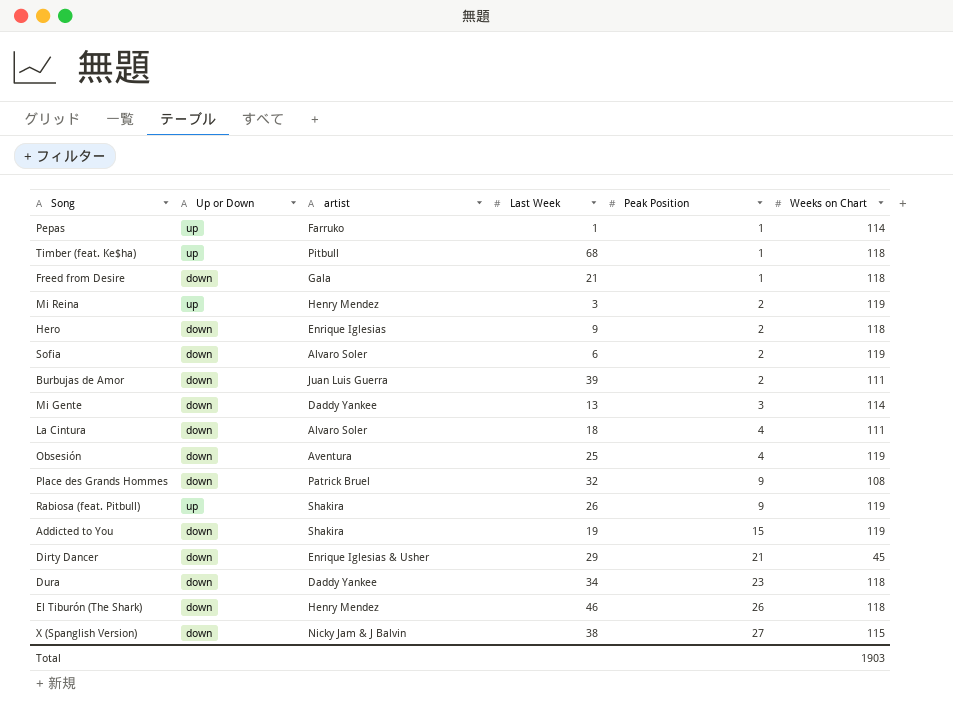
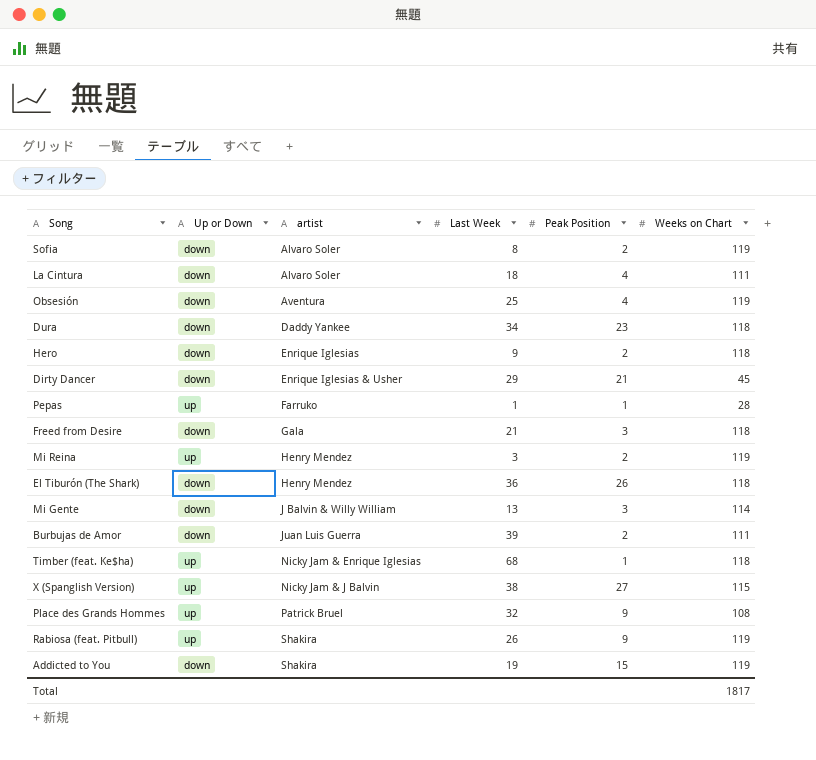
row order: Peak Position ascending -> artist ascending
Sofia | Last Week: 6 -> 8
Pepas | Weeks on Chart: 114 -> 28
Freed from Desire | Peak Position: 1 -> 3
El Tiburón (The Shark) | Last Week: 46 -> 36
Mi Gente | artist: Daddy Yankee -> J Balvin & Willy William
Timber (feat. Ke$ha) | artist: Pitbull -> Nicky Jam & Enrique Iglesias
X (Spanglish Version) | Up or Down: down -> up
Place des Grands Hommes | Up or Down: down -> up
Total | Weeks on Chart: 1903 -> 1817

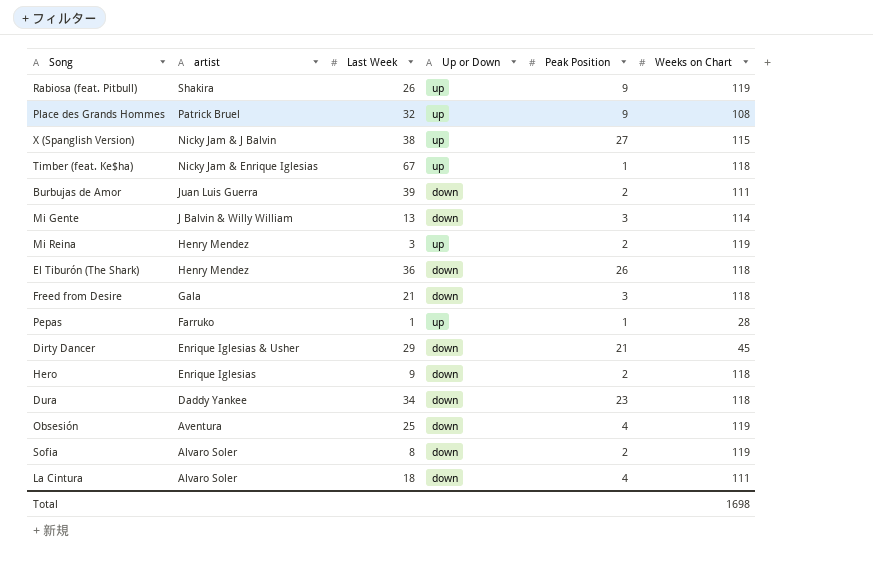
row order: artist ascending -> artist descending
column Up or Down | position: 2 -> 4
row Addicted to You: down | Shakira | 19 | 15 | 119 -> none
Timber (feat. Ke$ha) | Last Week: 68 -> 67
Total | Weeks on Chart: 1817 -> 1698

